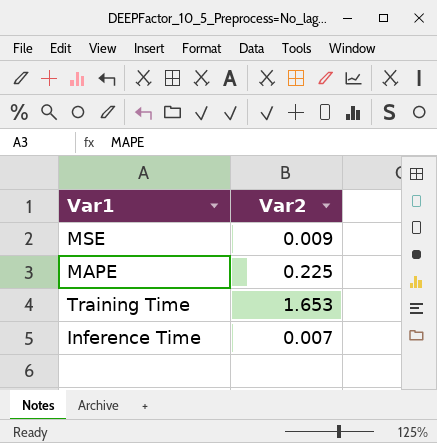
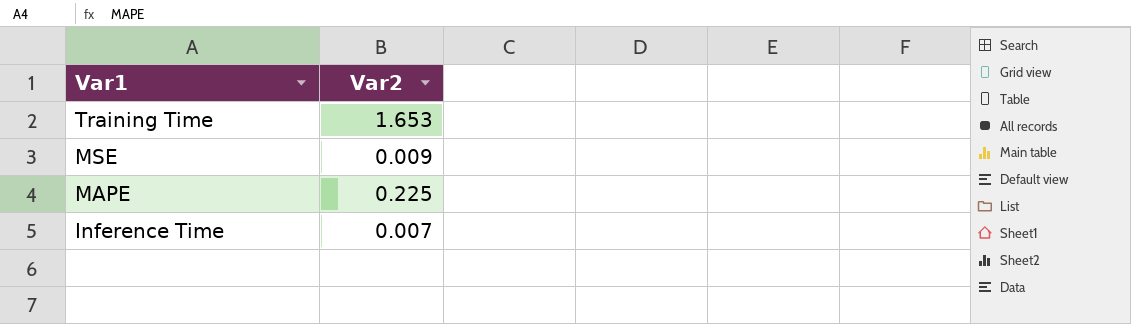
row order: none -> Var1 descending

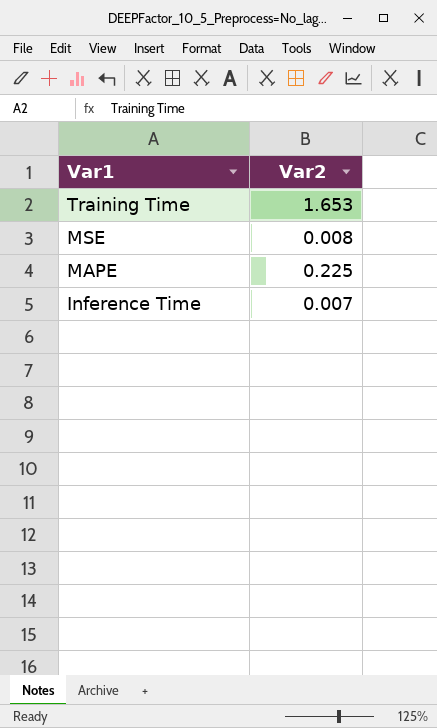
MSE | Var2: 0.009 -> 0.008

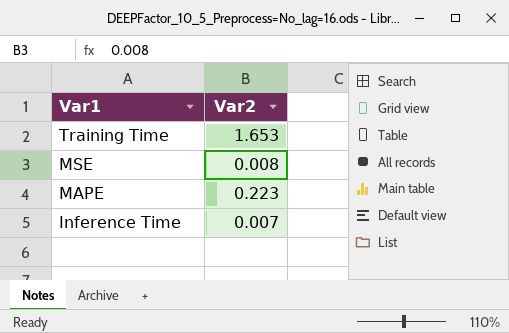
MAPE | Var2: 0.225 -> 0.223

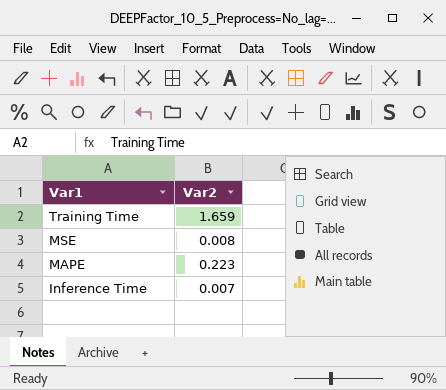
Training Time | Var2: 1.653 -> 1.659

